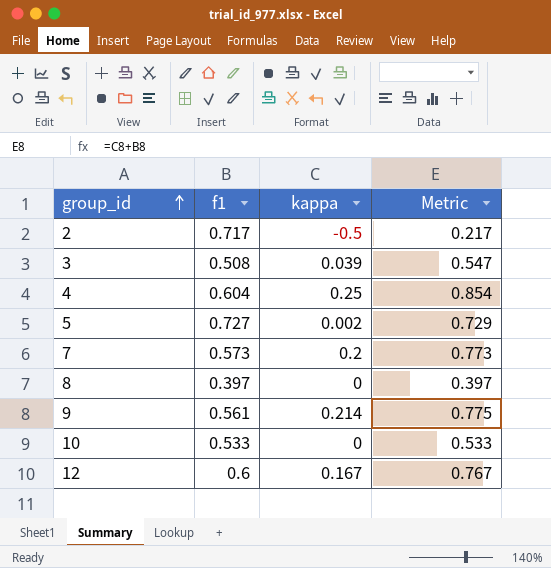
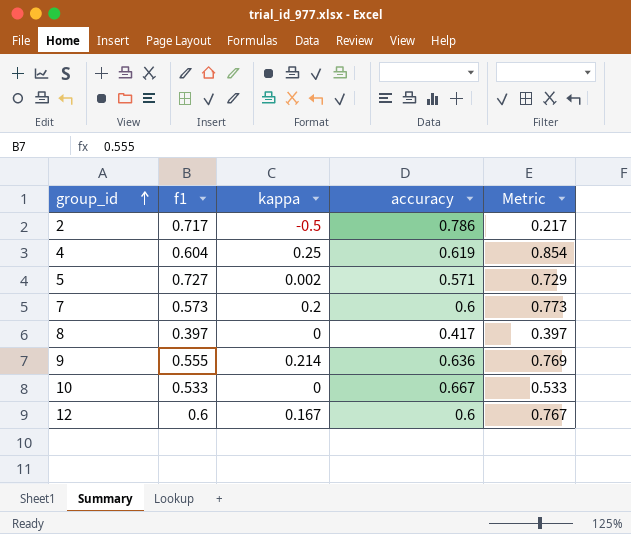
column accuracy | position: none -> 4
row 3: 0.508 | 0.039 | 0.547 -> none
9 | f1: 0.561 -> 0.555
9 | Metric: 0.775 -> 0.769

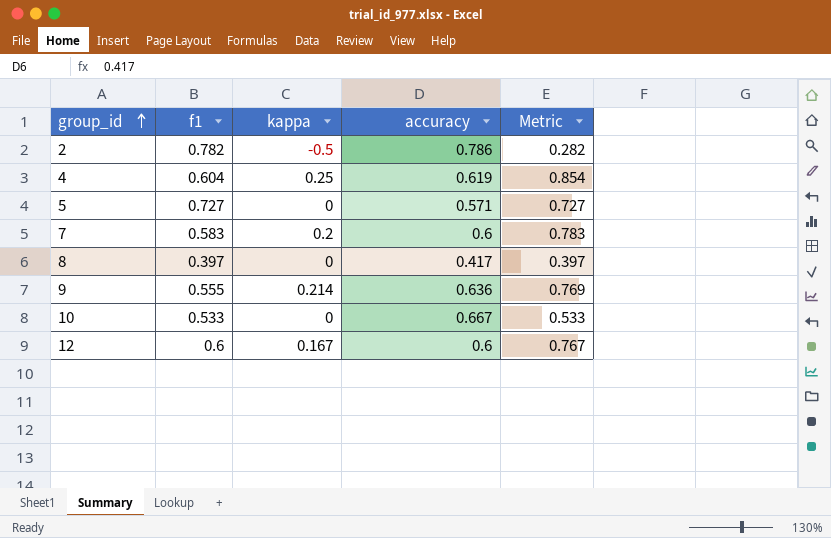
2 | f1: 0.717 -> 0.782
2 | Metric: 0.217 -> 0.282
5 | kappa: 0.002 -> 0
5 | Metric: 0.729 -> 0.727
7 | f1: 0.573 -> 0.583
7 | Metric: 0.773 -> 0.783

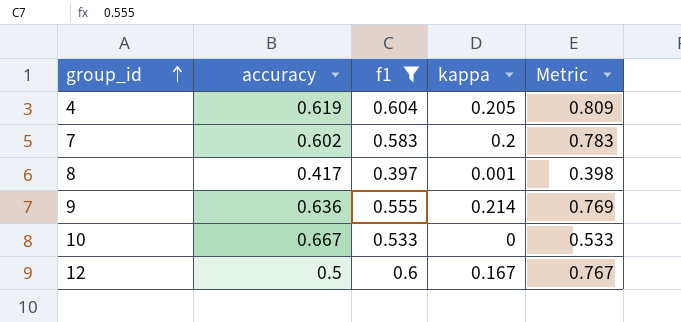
filter: none -> f1 <= 0.604
column accuracy | position: 4 -> 2
4 | kappa: 0.25 -> 0.205
4 | Metric: 0.854 -> 0.809
7 | accuracy: 0.6 -> 0.602
8 | kappa: 0 -> 0.001
8 | Metric: 0.397 -> 0.398
12 | accuracy: 0.6 -> 0.5

